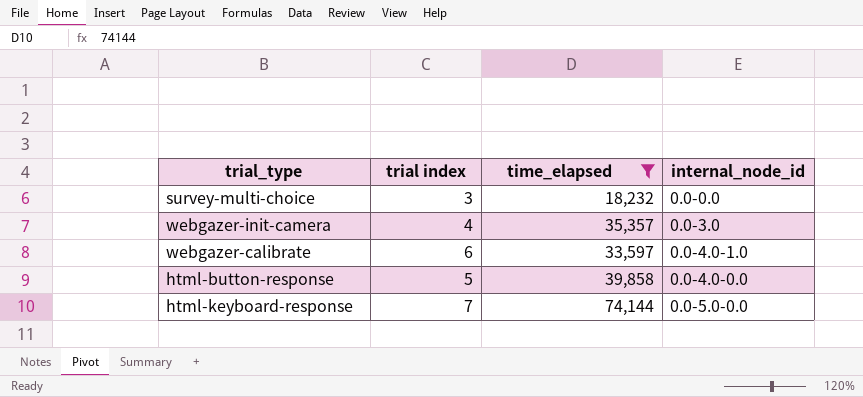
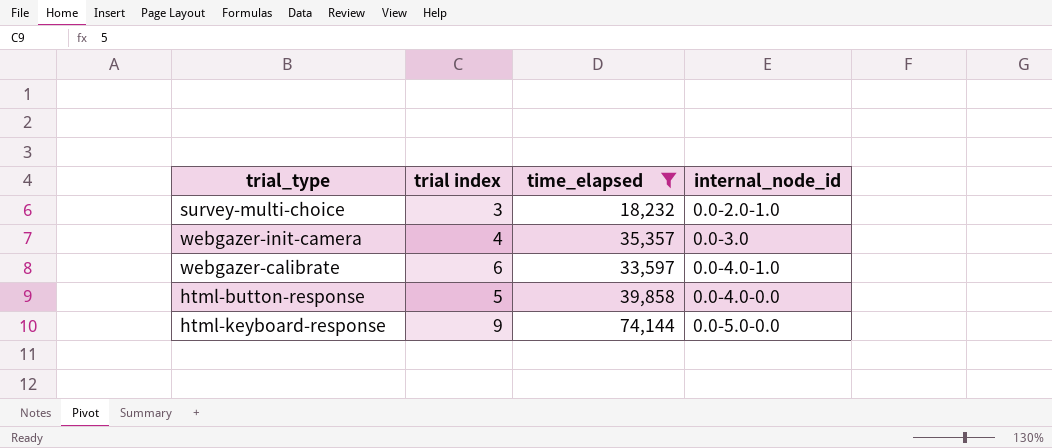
survey-multi-choice | internal_node_id: 0.0-0.0 -> 0.0-2.0-1.0
html-keyboard-response | trial index: 7 -> 9

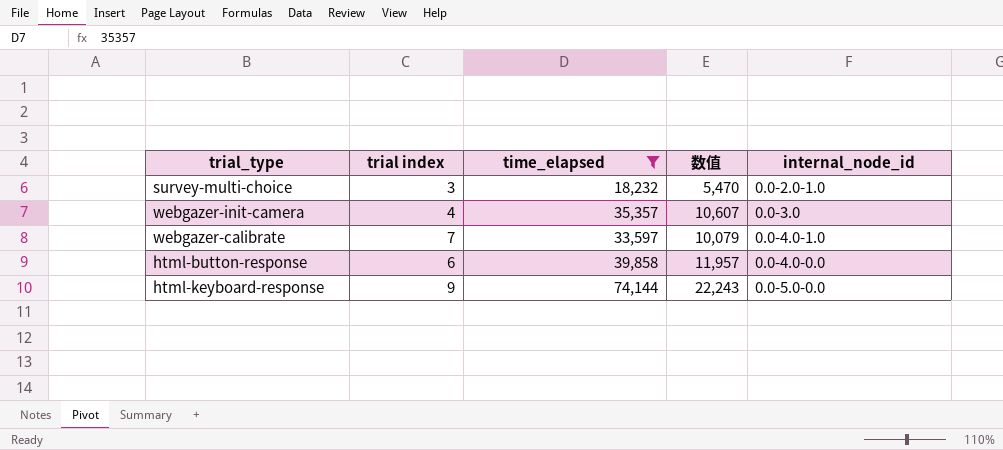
column 数值 | formula: none -> [time_elapsed] * 0.3
webgazer-calibrate | trial index: 6 -> 7
html-button-response | trial index: 5 -> 6

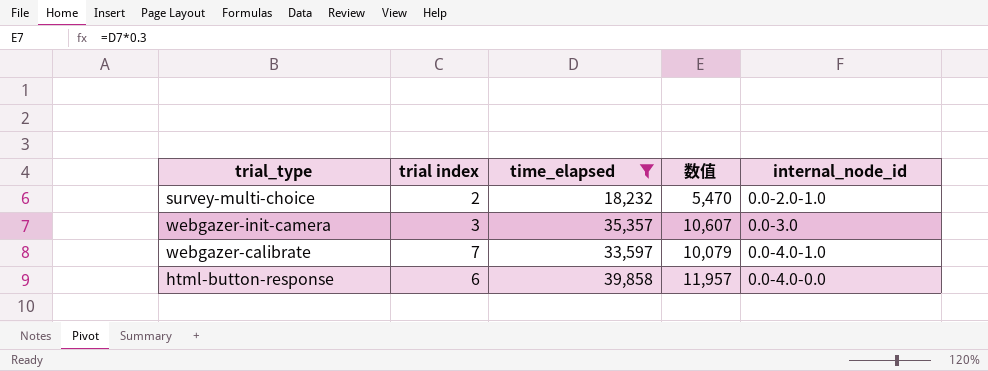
row html-keyboard-response: 9 | 74,144 | 22,243 | 0.0-5.0-0.0 -> none
survey-multi-choice | trial index: 3 -> 2
webgazer-init-camera | trial index: 4 -> 3

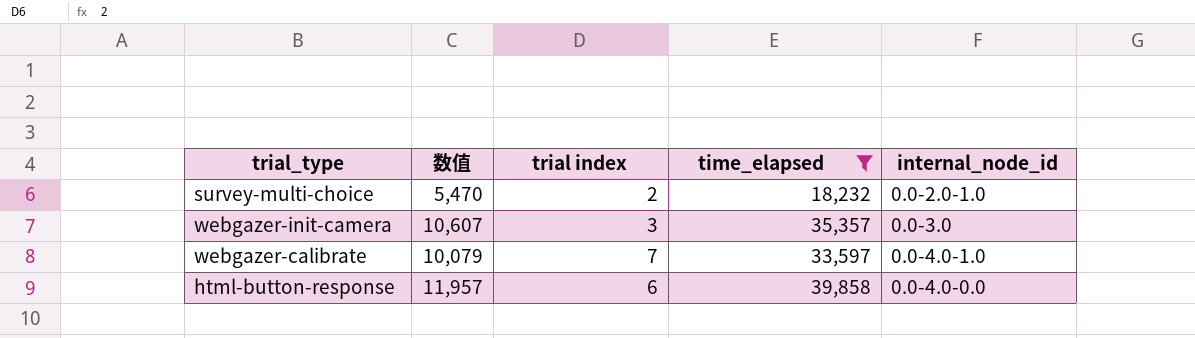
column 数值 | position: 4 -> 2

